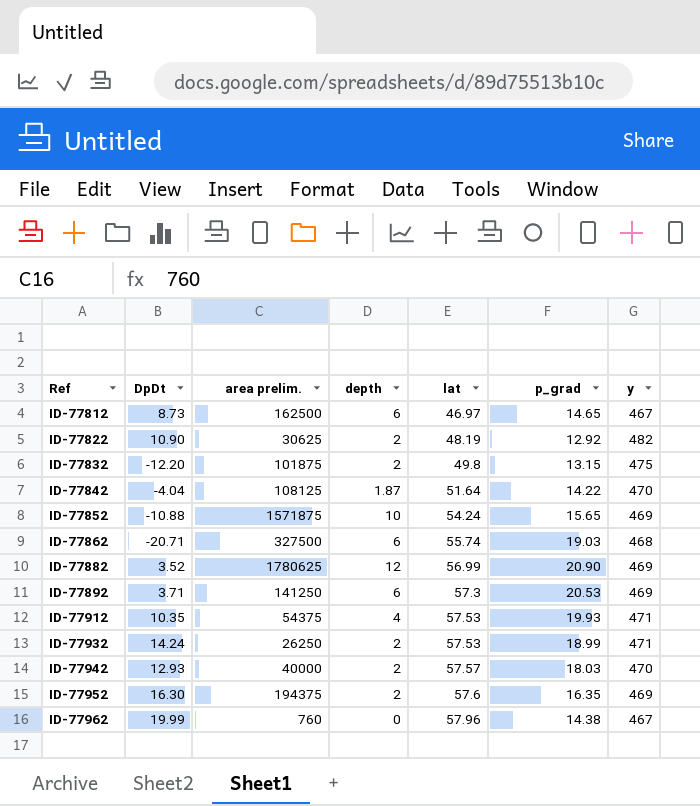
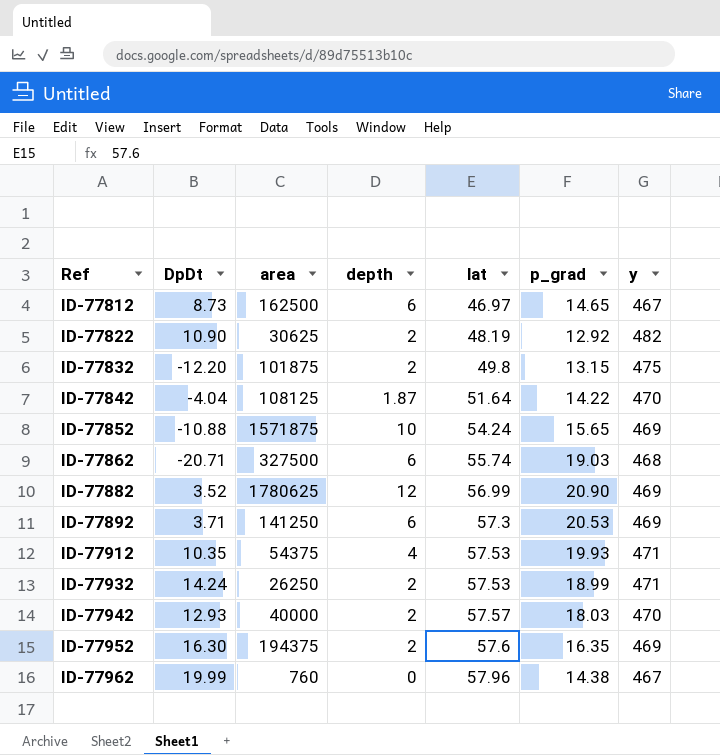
column name: area prelim. -> area

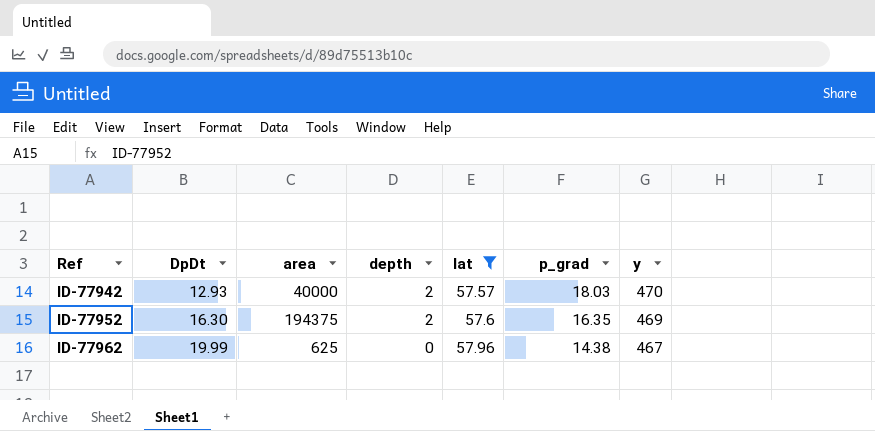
filter: none -> lat >= 57.57
ID-77962 | area: 760 -> 625

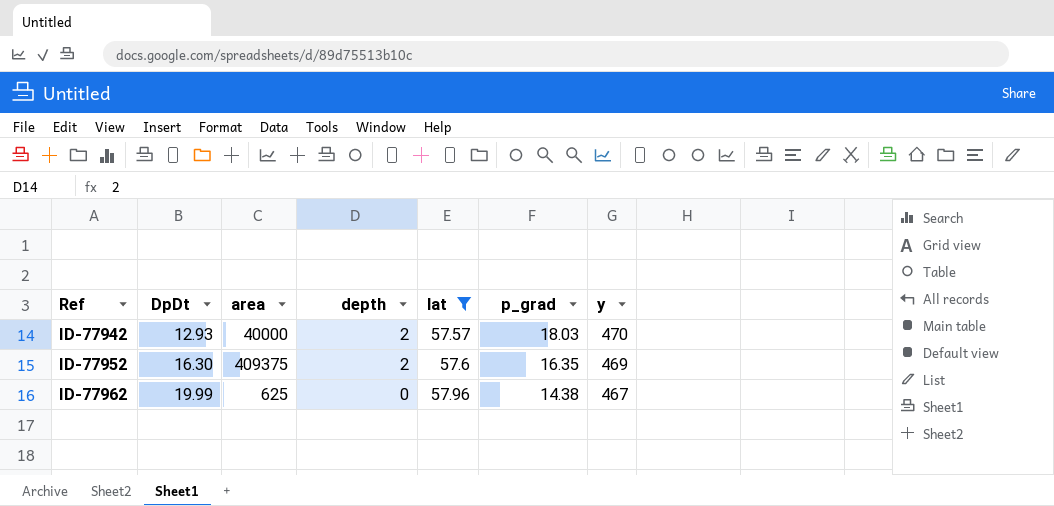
ID-77952 | area: 194375 -> 409375

